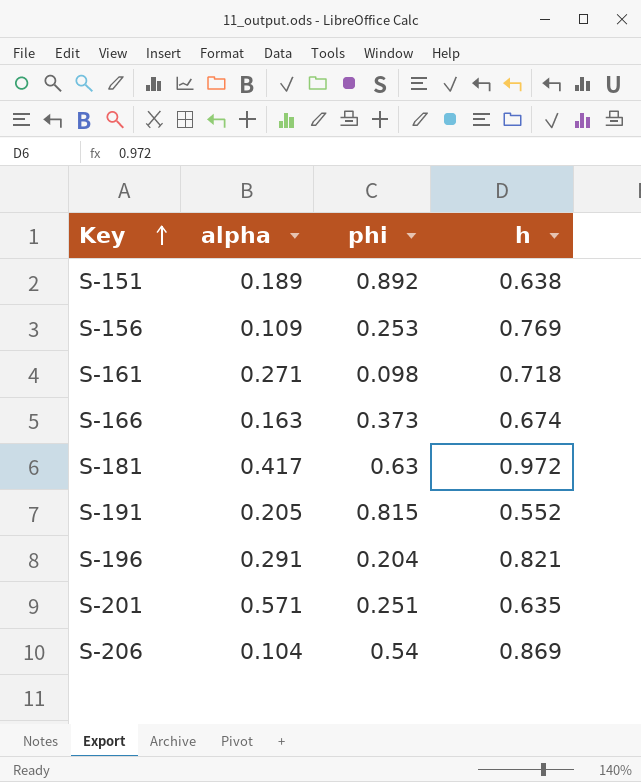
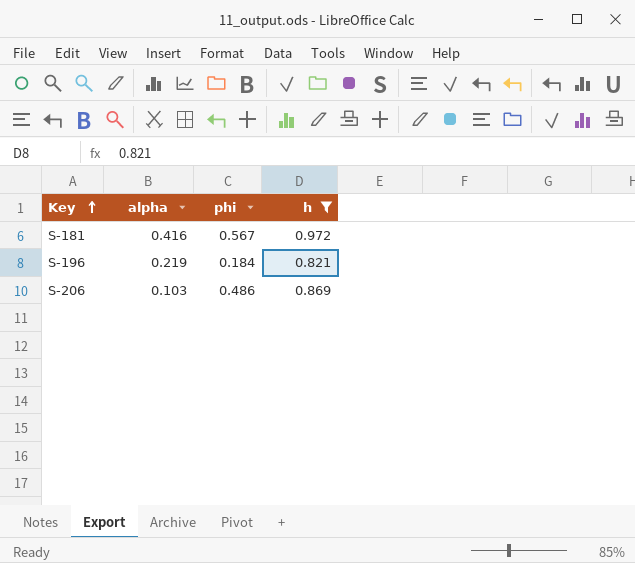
filter: none -> h >= 0.821
S-181 | alpha: 0.417 -> 0.416
S-181 | phi: 0.63 -> 0.567
S-196 | alpha: 0.291 -> 0.219
S-196 | phi: 0.204 -> 0.184
S-206 | alpha: 0.104 -> 0.103
S-206 | phi: 0.54 -> 0.486

